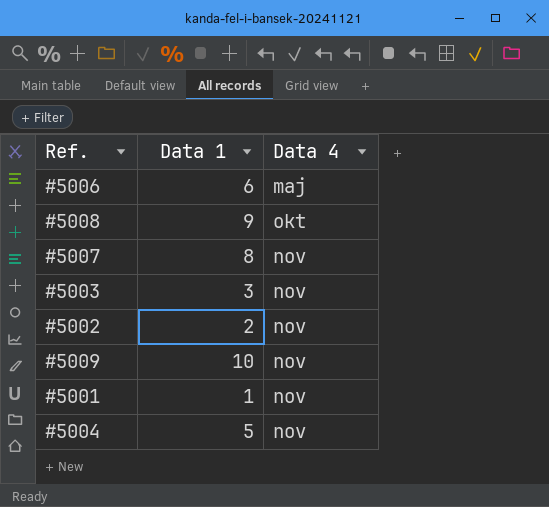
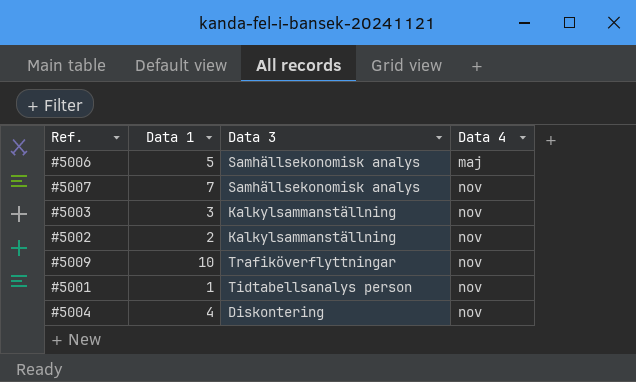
column Data 3 | position: none -> 3
row #5008: 9 | okt -> none
#5006 | Data 1: 6 -> 5
#5007 | Data 1: 8 -> 7
#5004 | Data 1: 5 -> 4

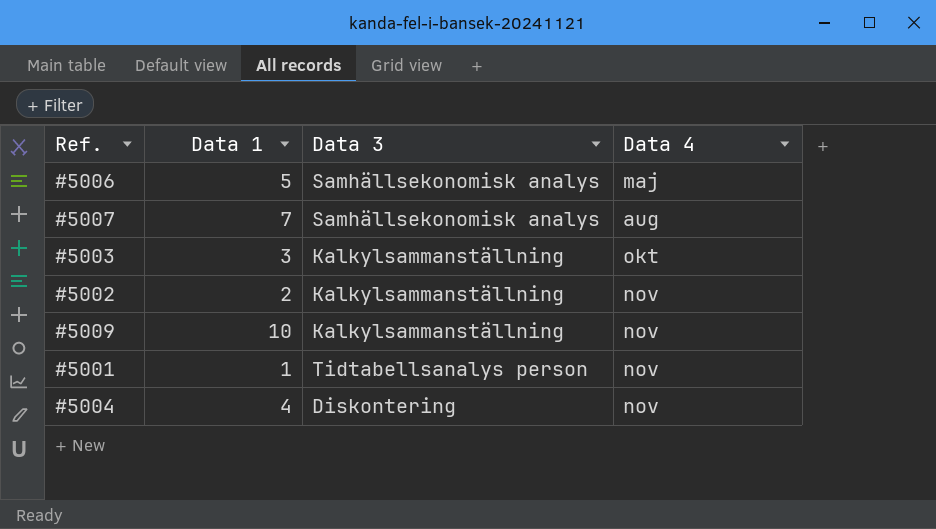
#5007 | Data 4: nov -> aug
#5003 | Data 4: nov -> okt
#5009 | Data 3: Trafiköverflyttningar -> Kalkylsammanställning

